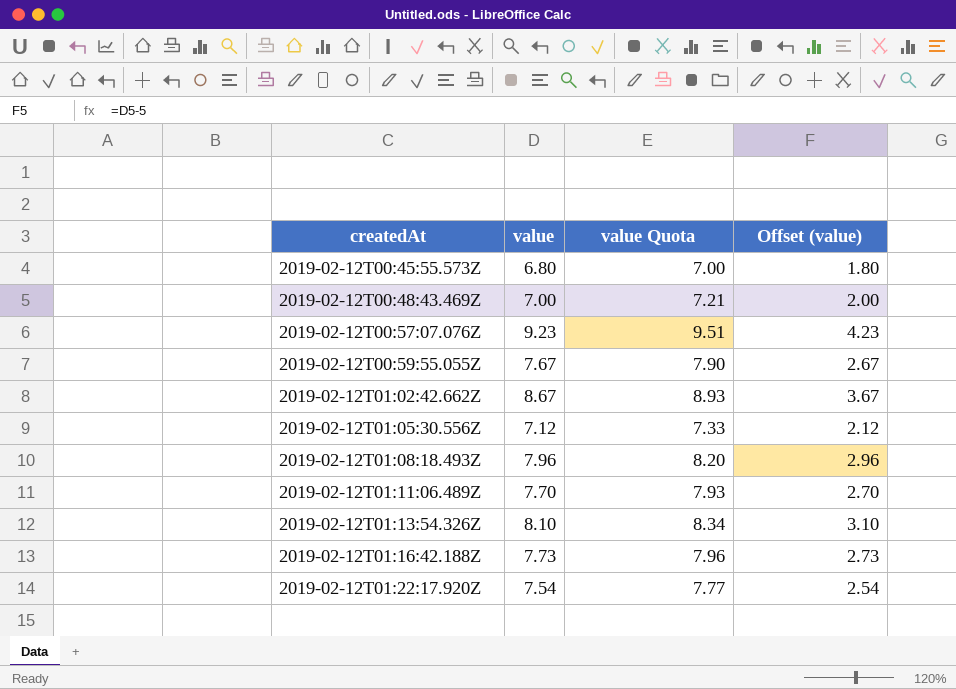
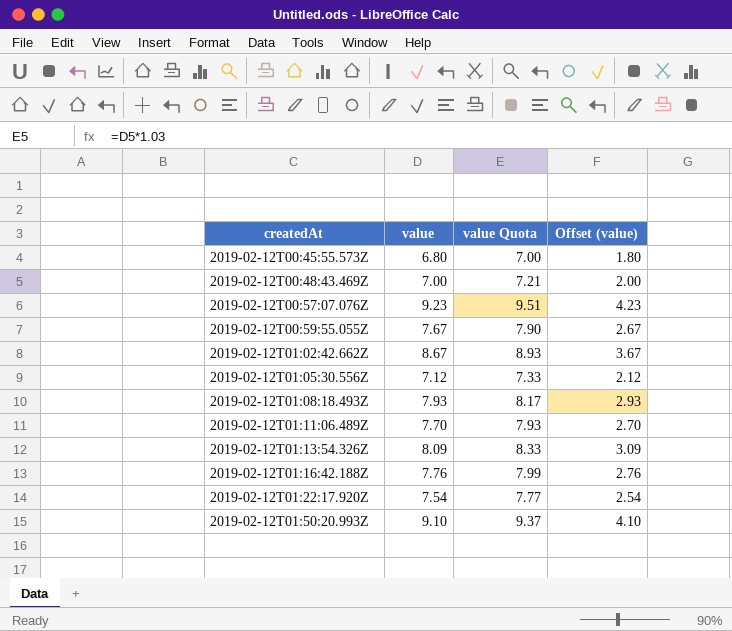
2019-02-12T01:08:18.493Z | value: 7.96 -> 7.93
2019-02-12T01:08:18.493Z | value Quota: 8.20 -> 8.17
2019-02-12T01:08:18.493Z | Offset (value): 2.96 -> 2.93
2019-02-12T01:13:54.326Z | value: 8.10 -> 8.09
2019-02-12T01:13:54.326Z | value Quota: 8.34 -> 8.33
2019-02-12T01:13:54.326Z | Offset (value): 3.10 -> 3.09
2019-02-12T01:16:42.188Z | value: 7.73 -> 7.76
2019-02-12T01:16:42.188Z | value Quota: 7.96 -> 7.99
2019-02-12T01:16:42.188Z | Offset (value): 2.73 -> 2.76
row 2019-02-12T01:50:20.993Z: none -> 9.10 | 9.37 | 4.10

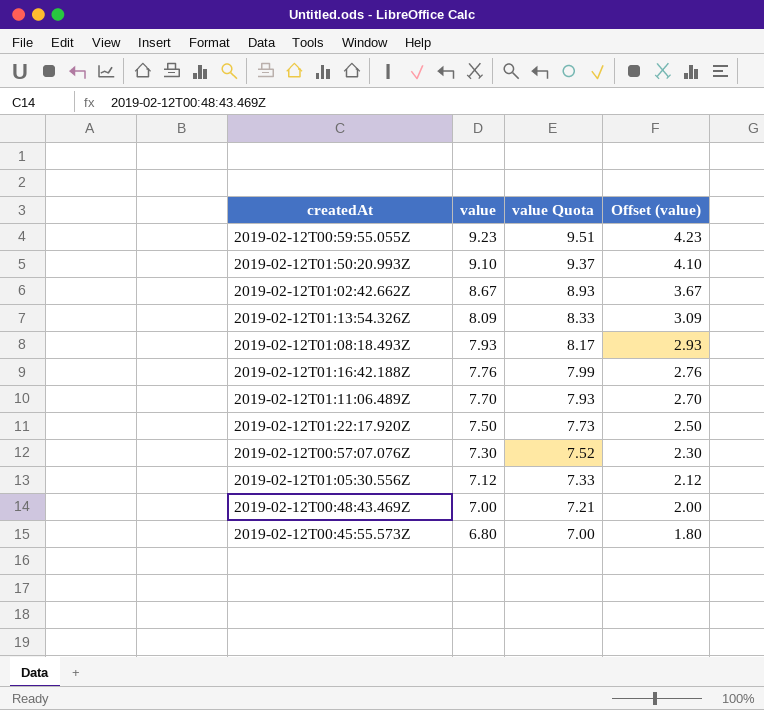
row order: createdAt ascending -> value descending
2019-02-12T00:59:55.055Z | value: 7.67 -> 9.23
2019-02-12T00:59:55.055Z | value Quota: 7.90 -> 9.51
2019-02-12T00:59:55.055Z | Offset (value): 2.67 -> 4.23
2019-02-12T01:22:17.920Z | value: 7.54 -> 7.50
2019-02-12T01:22:17.920Z | value Quota: 7.77 -> 7.73
2019-02-12T01:22:17.920Z | Offset (value): 2.54 -> 2.50
2019-02-12T00:57:07.076Z | value: 9.23 -> 7.30
2019-02-12T00:57:07.076Z | value Quota: 9.51 -> 7.52
2019-02-12T00:57:07.076Z | Offset (value): 4.23 -> 2.30

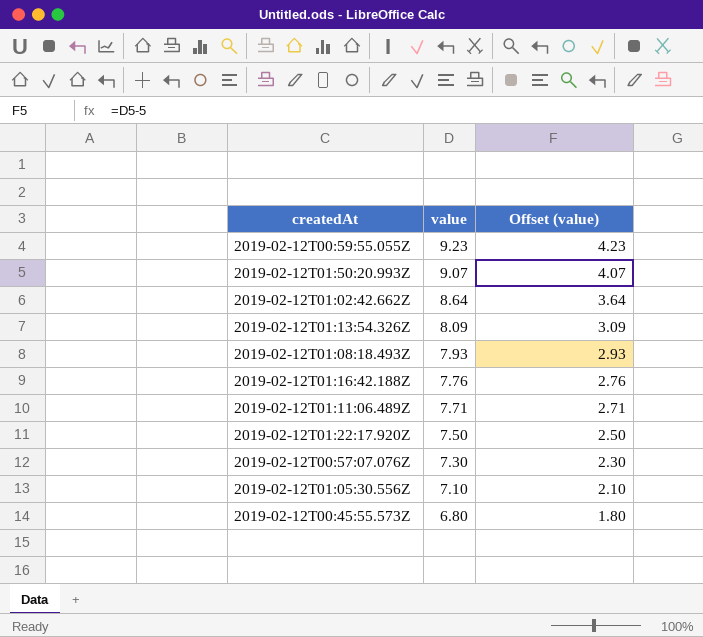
column value Quota | formula: [value] * 1.03 -> none
row 2019-02-12T00:48:43.469Z: 7.00 | 7.21 | 2.00 -> none
2019-02-12T01:50:20.993Z | value: 9.10 -> 9.07
2019-02-12T01:50:20.993Z | Offset (value): 4.10 -> 4.07
2019-02-12T01:02:42.662Z | value: 8.67 -> 8.64
2019-02-12T01:02:42.662Z | Offset (value): 3.67 -> 3.64
2019-02-12T01:11:06.489Z | value: 7.70 -> 7.71
2019-02-12T01:11:06.489Z | Offset (value): 2.70 -> 2.71
2019-02-12T01:05:30.556Z | value: 7.12 -> 7.10
2019-02-12T01:05:30.556Z | Offset (value): 2.12 -> 2.10

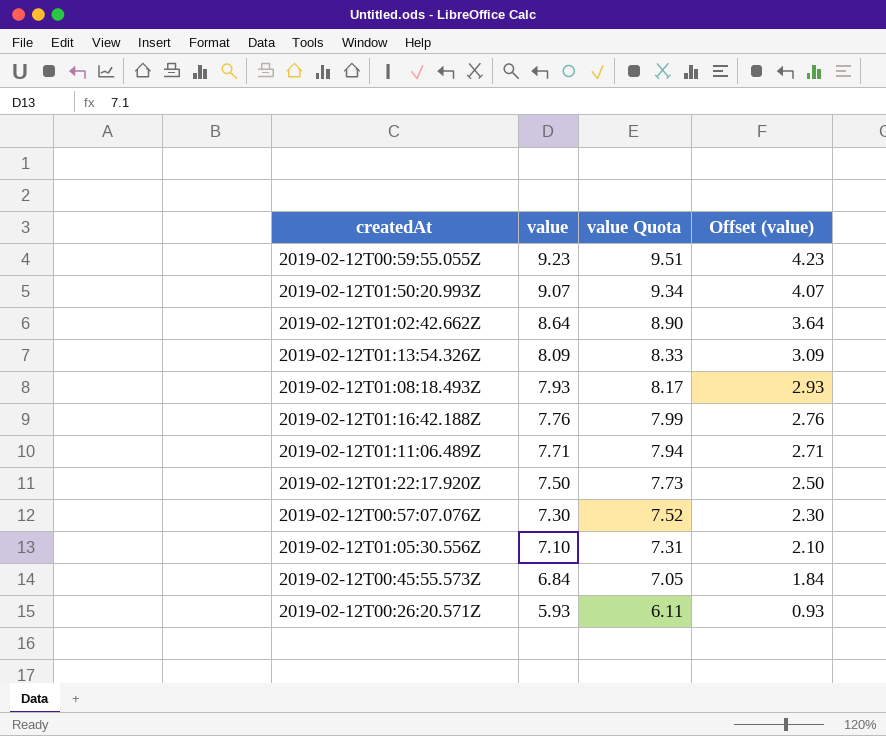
column value Quota | formula: none -> [value] * 1.03
2019-02-12T00:45:55.573Z | value: 6.80 -> 6.84
2019-02-12T00:45:55.573Z | Offset (value): 1.80 -> 1.84
row 2019-02-12T00:26:20.571Z: none -> 5.93 | 6.11 | 0.93

